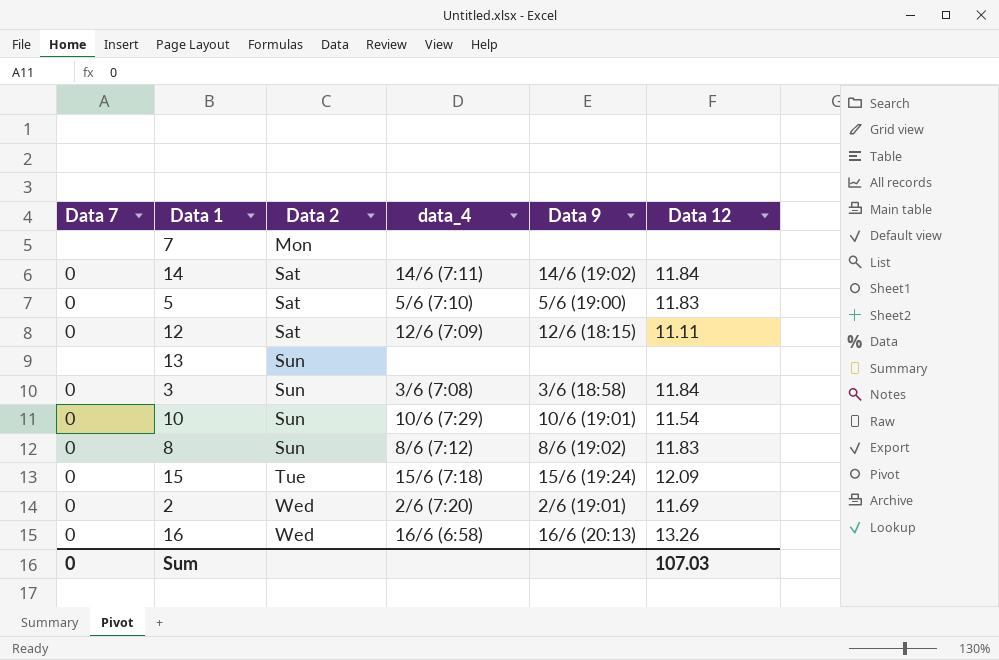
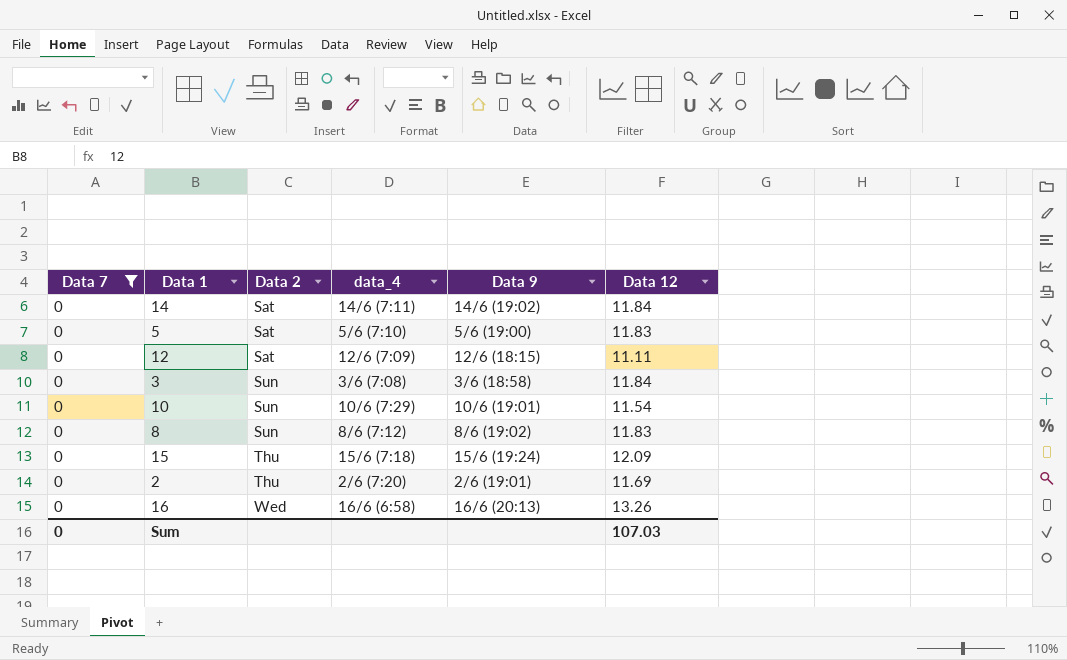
filter: none -> Data 7 = 0
15 | Data 2: Tue -> Thu
2 | Data 2: Wed -> Thu

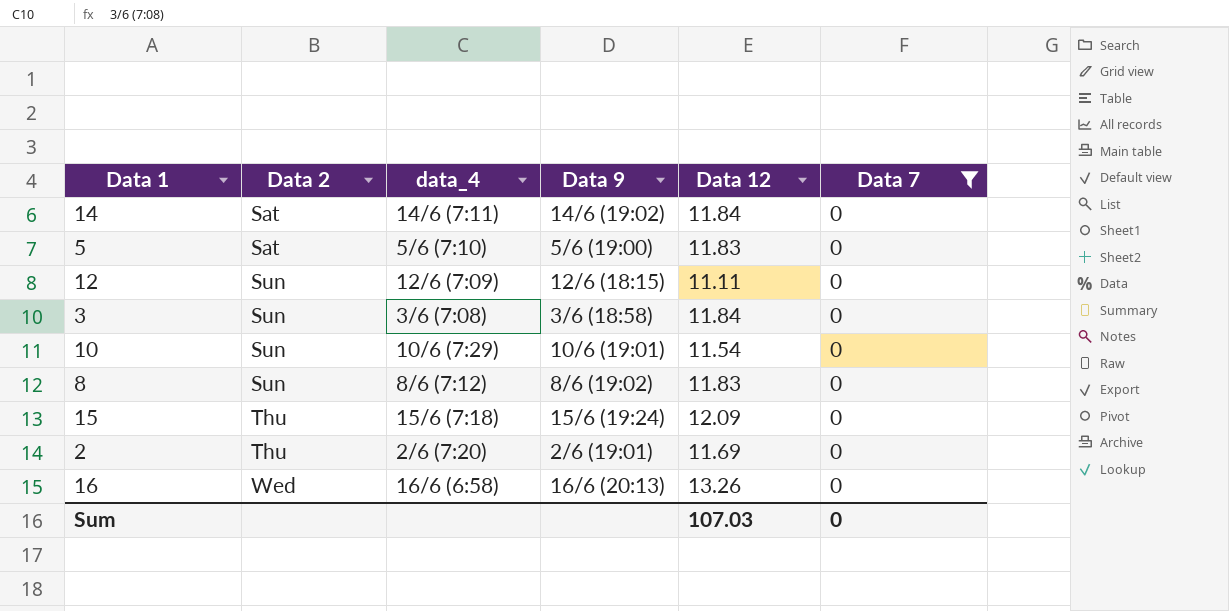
column Data 7 | position: 1 -> 6
12 | Data 2: Sat -> Sun

